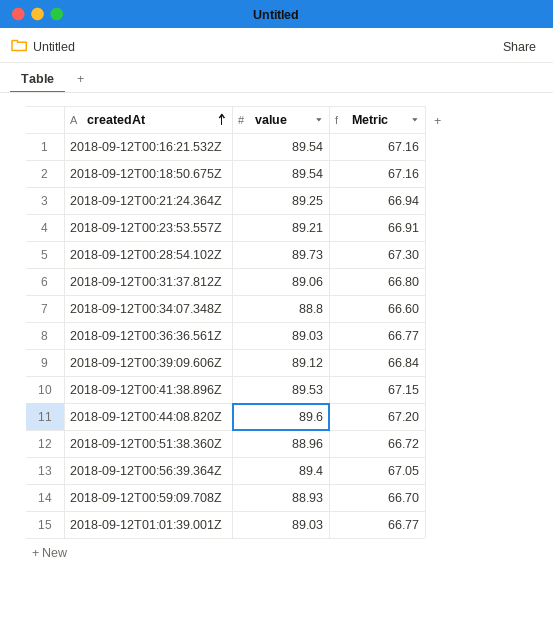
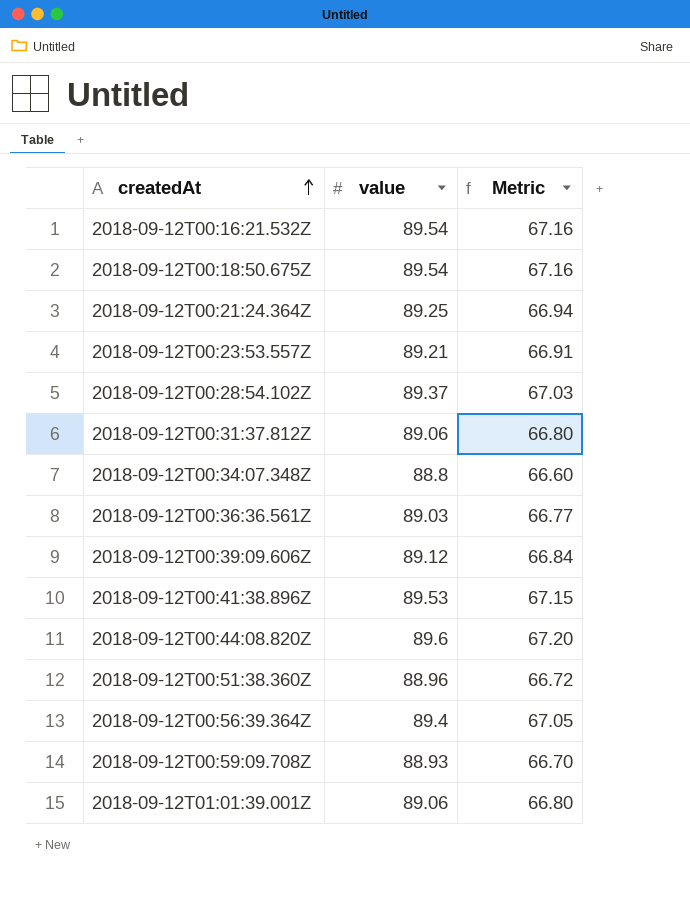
2018-09-12T00:28:54.102Z | value: 89.73 -> 89.37
2018-09-12T00:28:54.102Z | Metric: 67.30 -> 67.03
2018-09-12T01:01:39.001Z | value: 89.03 -> 89.06
2018-09-12T01:01:39.001Z | Metric: 66.77 -> 66.80

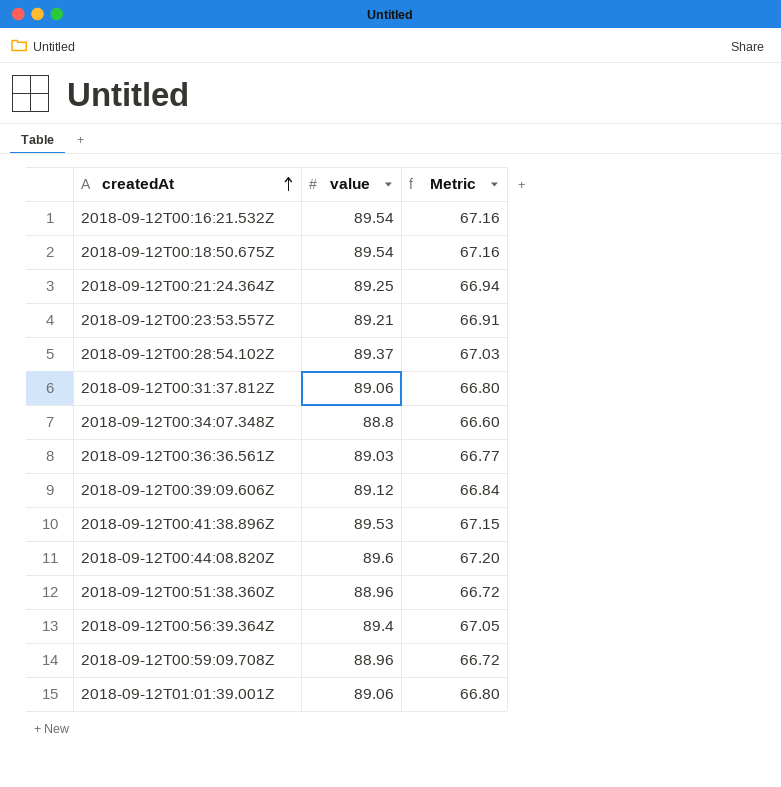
2018-09-12T00:59:09.708Z | value: 88.93 -> 88.96
2018-09-12T00:59:09.708Z | Metric: 66.70 -> 66.72

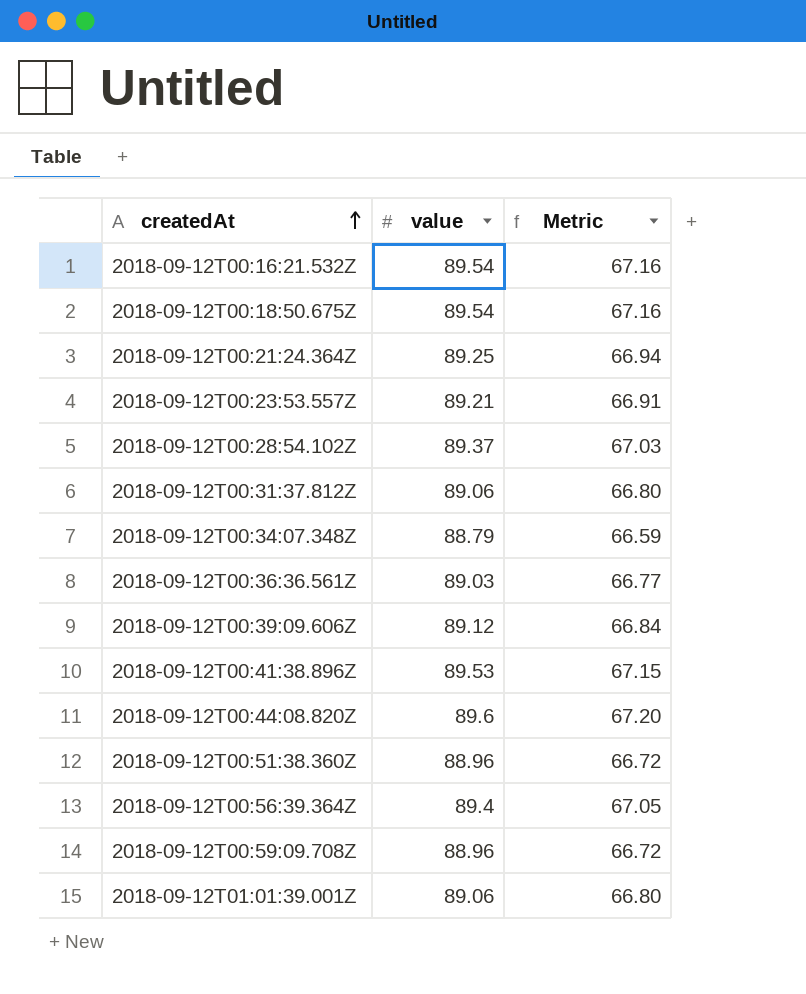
2018-09-12T00:34:07.348Z | value: 88.8 -> 88.79
2018-09-12T00:34:07.348Z | Metric: 66.60 -> 66.59

